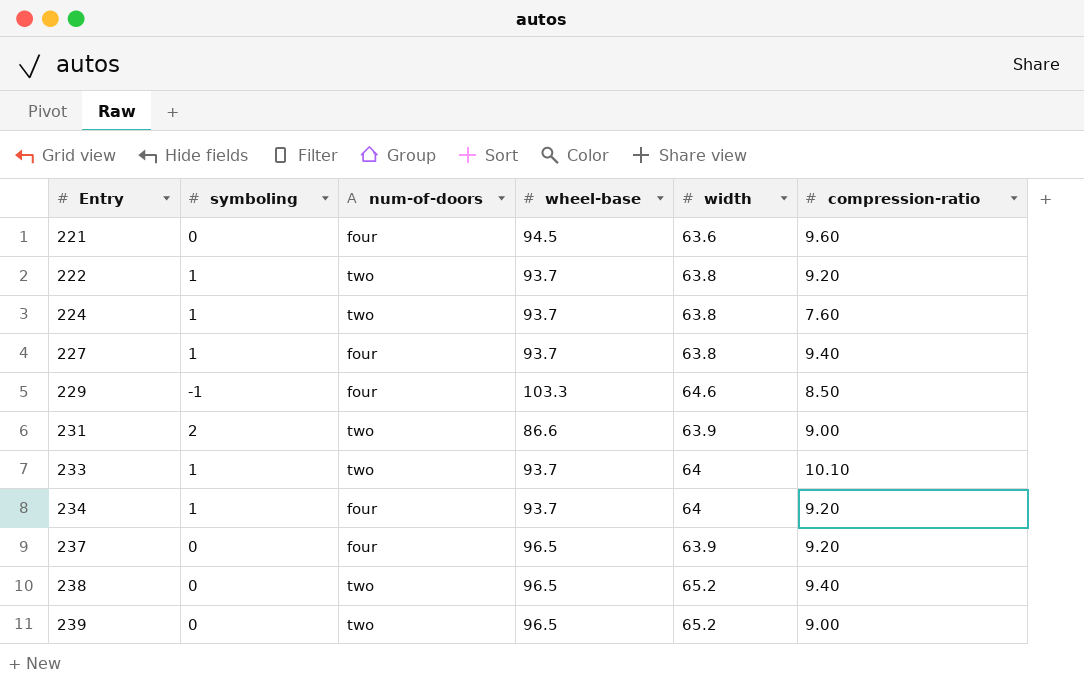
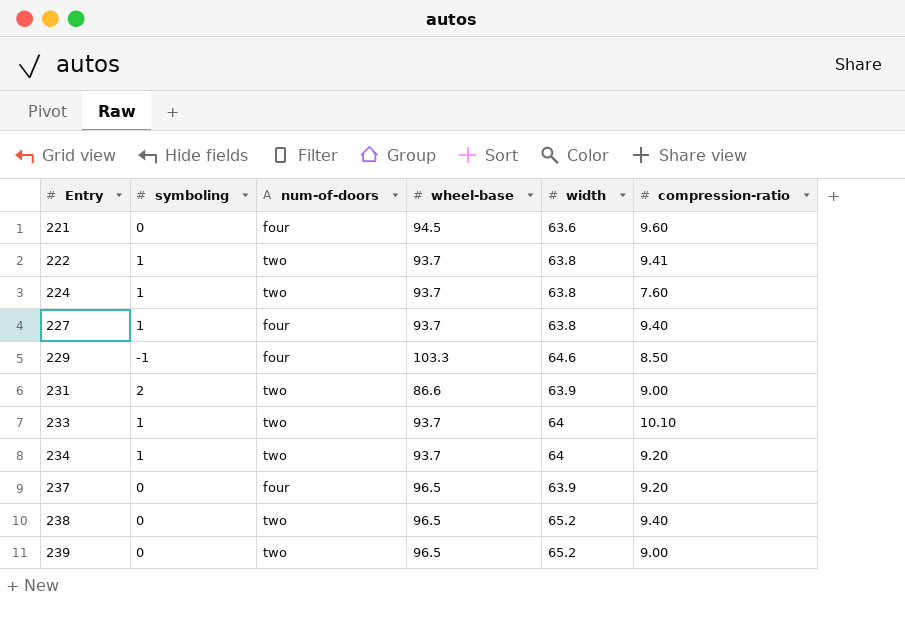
222 | compression-ratio: 9.20 -> 9.41
234 | num-of-doors: four -> two

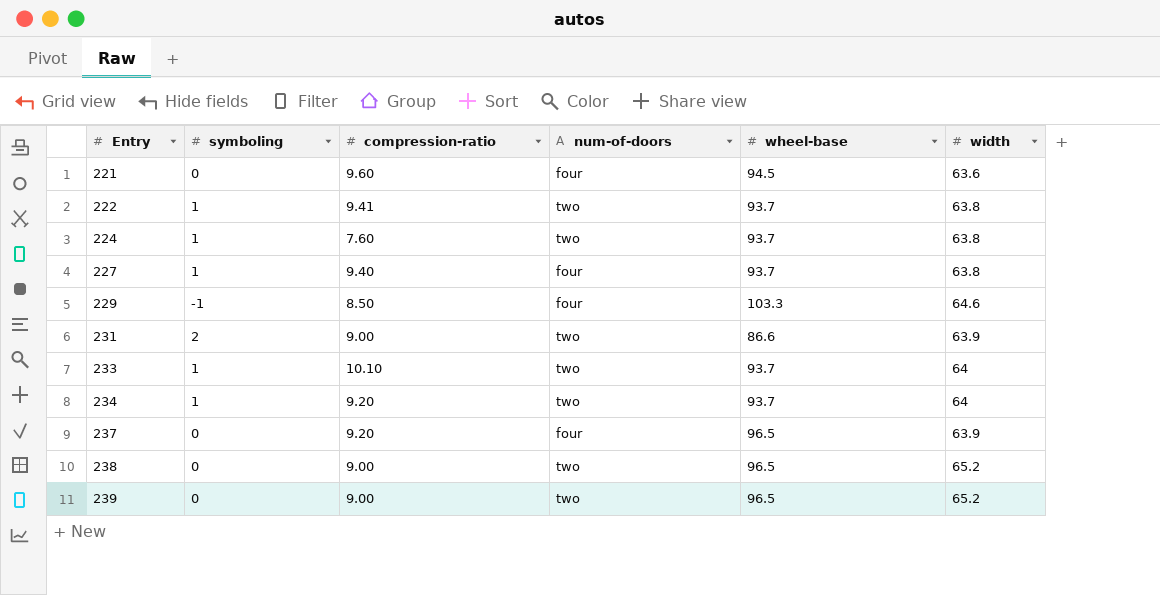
column compression-ratio | position: 6 -> 3
238 | compression-ratio: 9.40 -> 9.00

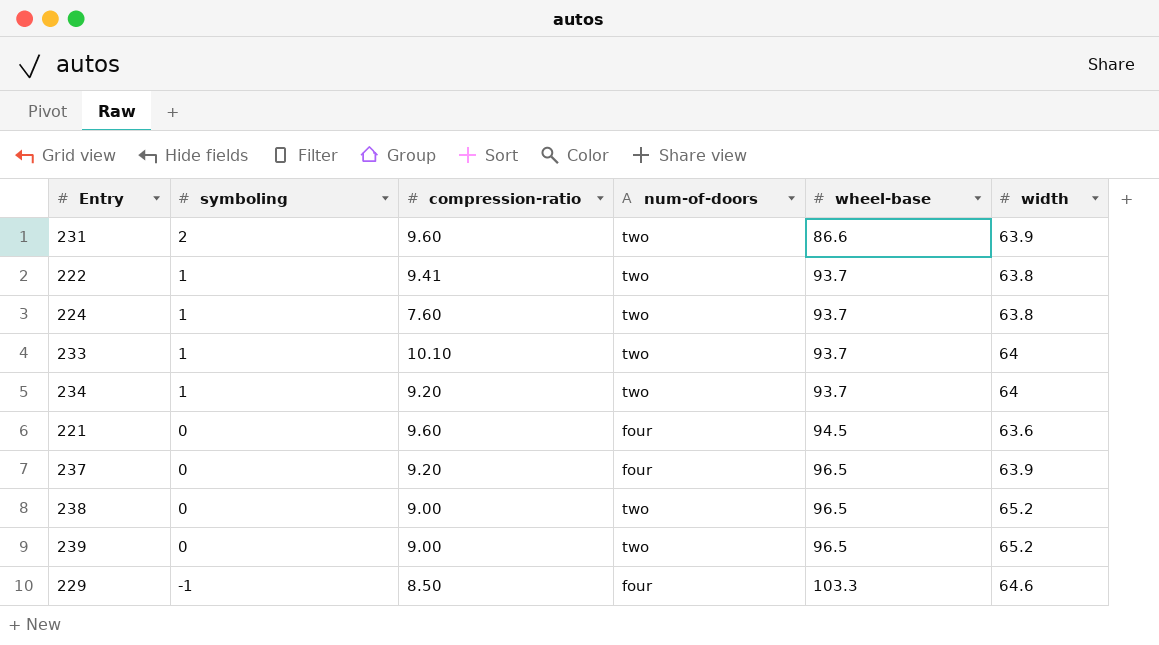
row order: Entry ascending -> symboling descending
row 227: 1 | 9.40 | four | 93.7 | 63.8 -> none
231 | compression-ratio: 9.00 -> 9.60

